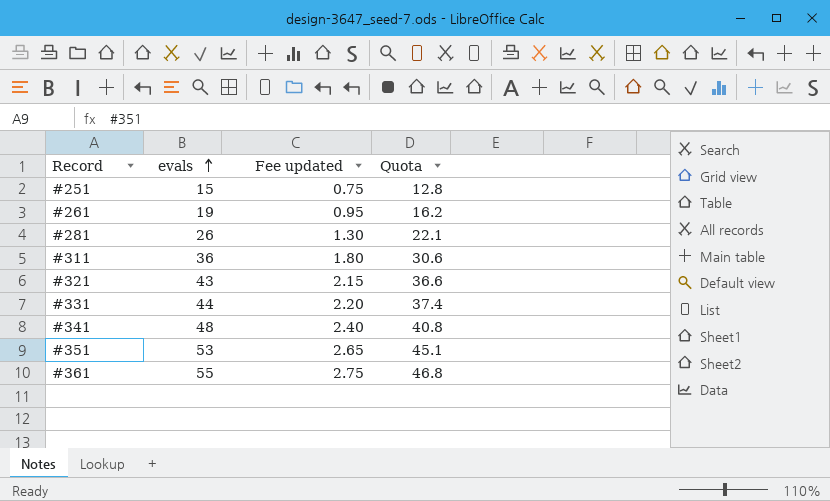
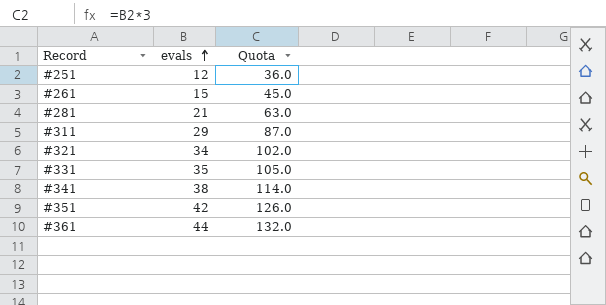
column Fee updated | formula: [evals] * 0.05 -> none
column Quota | formula: [evals] * 0.85 -> [evals] * 3
#251 | evals: 15 -> 12
#261 | evals: 19 -> 15
#281 | evals: 26 -> 21
#311 | evals: 36 -> 29
#321 | evals: 43 -> 34
#331 | evals: 44 -> 35
#341 | evals: 48 -> 38
#351 | evals: 53 -> 42
#361 | evals: 55 -> 44

